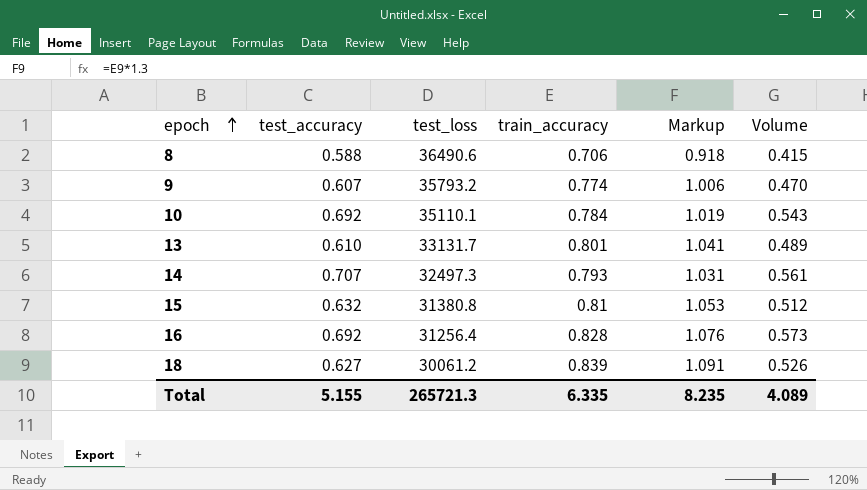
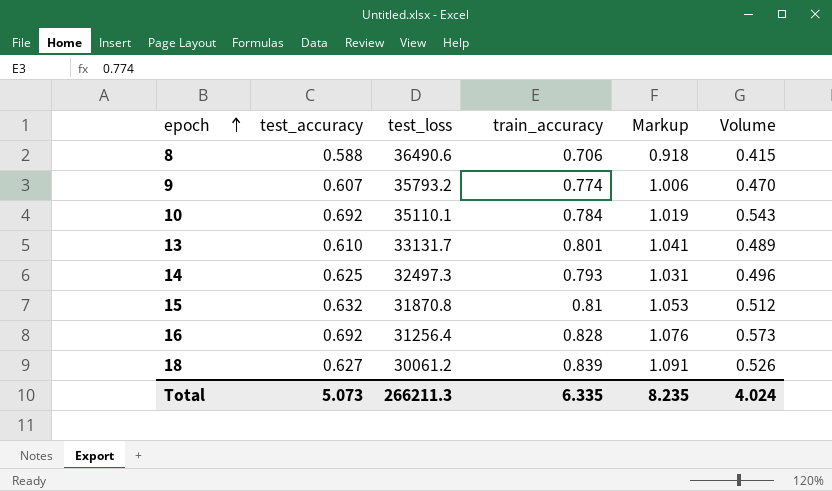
14 | test_accuracy: 0.707 -> 0.625
14 | Volume: 0.561 -> 0.496
15 | test_loss: 31380.8 -> 31870.8
Total | test_accuracy: 5.155 -> 5.073
Total | test_loss: 265721.3 -> 266211.3
Total | Volume: 4.089 -> 4.024

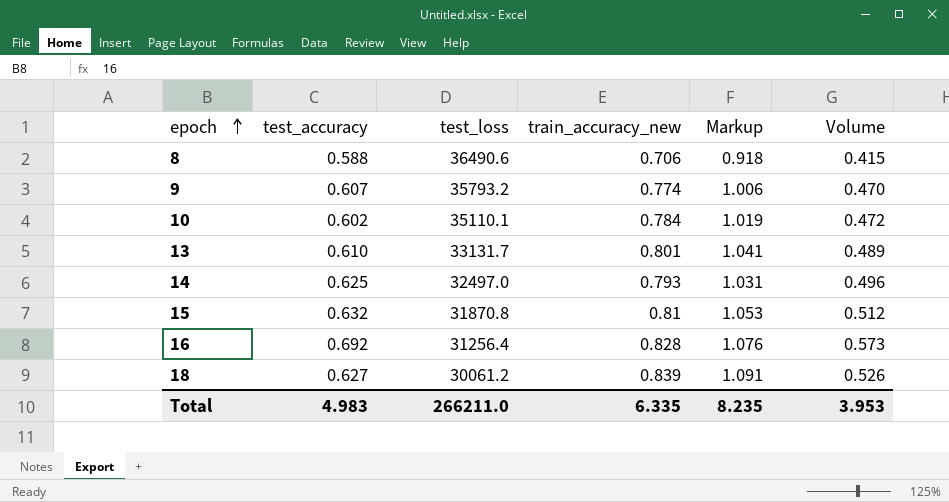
column name: train_accuracy -> train_accuracy_new
10 | test_accuracy: 0.692 -> 0.602
10 | Volume: 0.543 -> 0.472
14 | test_loss: 32497.3 -> 32497.0
Total | test_accuracy: 5.073 -> 4.983
Total | test_loss: 266211.3 -> 266211.0
Total | Volume: 4.024 -> 3.953

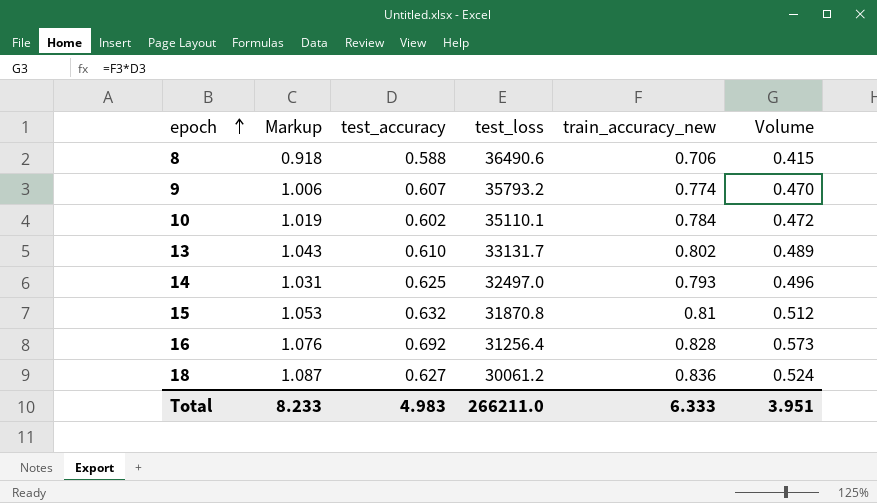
column Markup | position: 5 -> 2
13 | Markup: 1.041 -> 1.043
13 | train_accuracy_new: 0.801 -> 0.802
18 | Markup: 1.091 -> 1.087
18 | train_accuracy_new: 0.839 -> 0.836
18 | Volume: 0.526 -> 0.524
Total | Markup: 8.235 -> 8.233
Total | train_accuracy_new: 6.335 -> 6.333
Total | Volume: 3.953 -> 3.951

